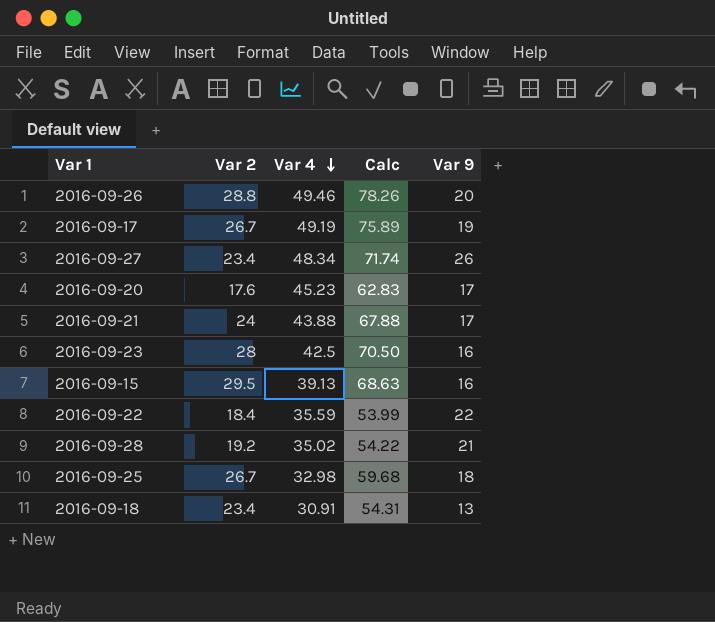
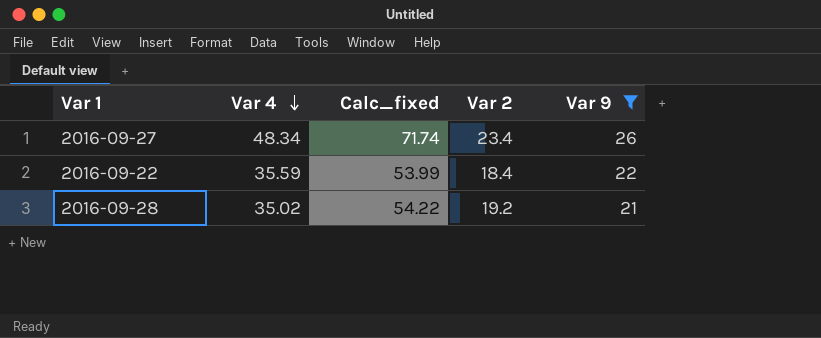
filter: none -> Var 9 >= 21
column name: Calc -> Calc_fixed
column Var 2 | position: 2 -> 4

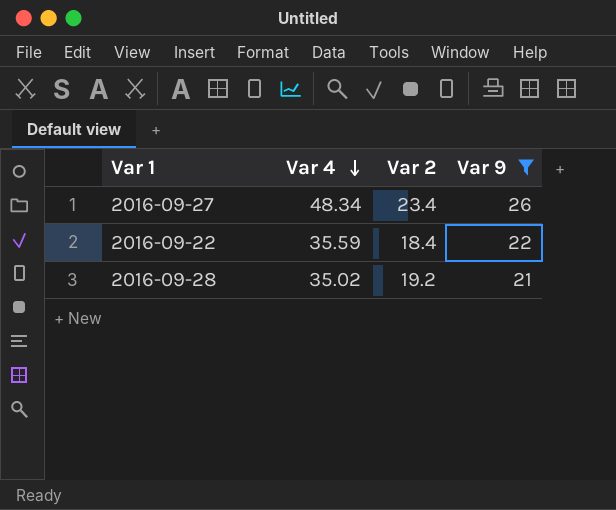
column Calc_fixed | formula: [Var 4] + [Var 2] -> none

